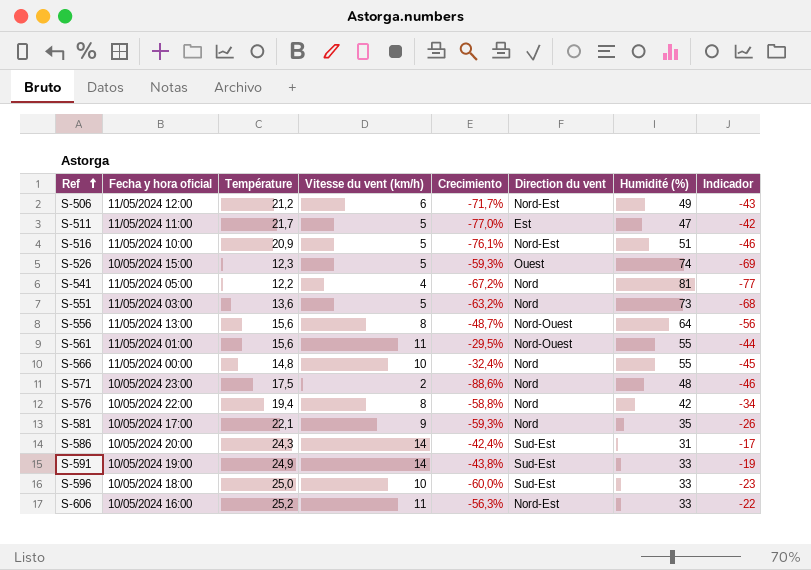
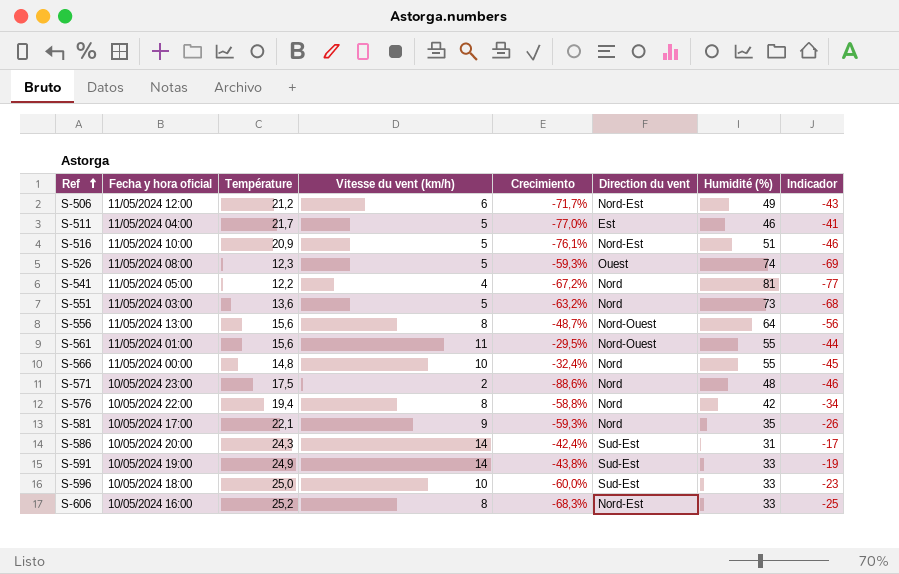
S-511 | Fecha y hora oficial: 11/05/2024 11:00 -> 11/05/2024 04:00
S-511 | Humidité (%): 47 -> 46
S-511 | Indicador: -42 -> -41
S-526 | Fecha y hora oficial: 10/05/2024 15:00 -> 11/05/2024 08:00
S-606 | Vitesse du vent (km/h): 11 -> 8
S-606 | Crecimiento: -56,3% -> -68,3%
S-606 | Indicador: -22 -> -25

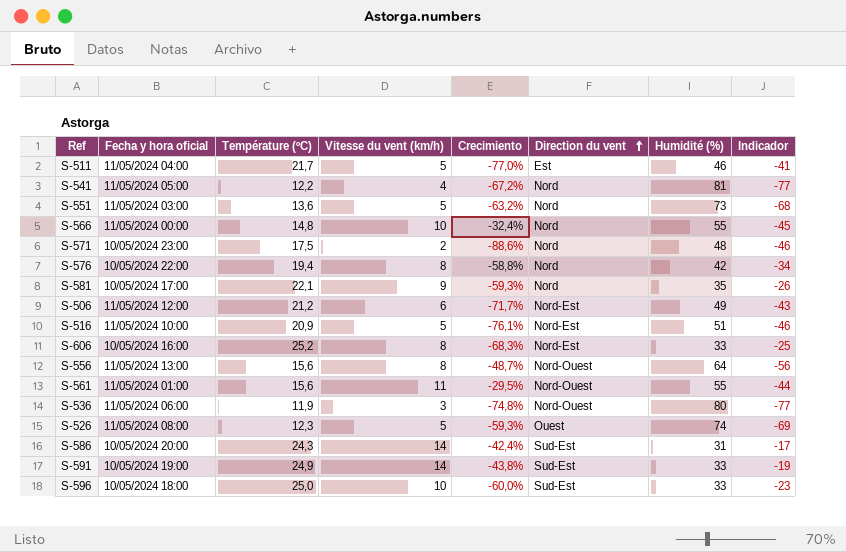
row order: Ref ascending -> Direction du vent ascending
column name: Température -> Température (ºC)
row S-536: none -> 11/05/2024 06:00 | 11,9 | 3 | -74,8% | Nord-Ouest | 80 | -77

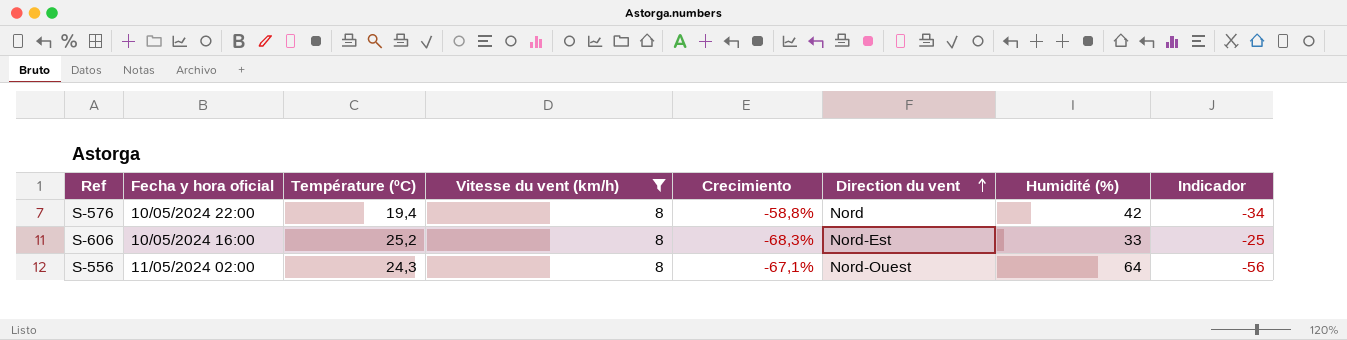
filter: none -> Vitesse du vent (km/h) = 8
S-556 | Fecha y hora oficial: 11/05/2024 13:00 -> 11/05/2024 02:00
S-556 | Température (ºC): 15,6 -> 24,3
S-556 | Crecimiento: -48,7% -> -67,1%

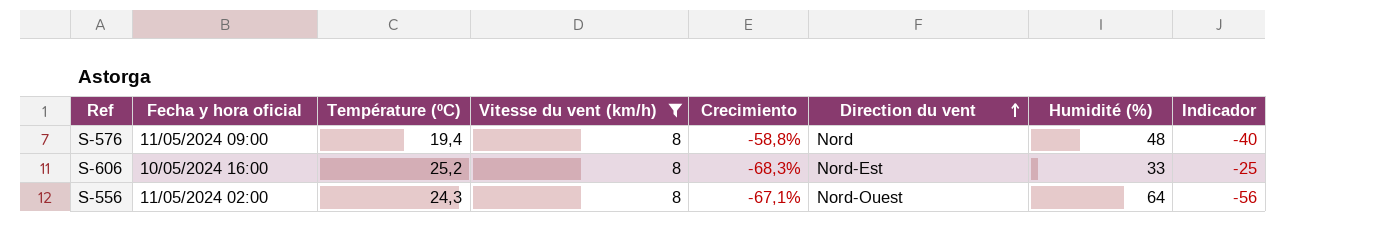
S-576 | Fecha y hora oficial: 10/05/2024 22:00 -> 11/05/2024 09:00
S-576 | Humidité (%): 42 -> 48
S-576 | Indicador: -34 -> -40

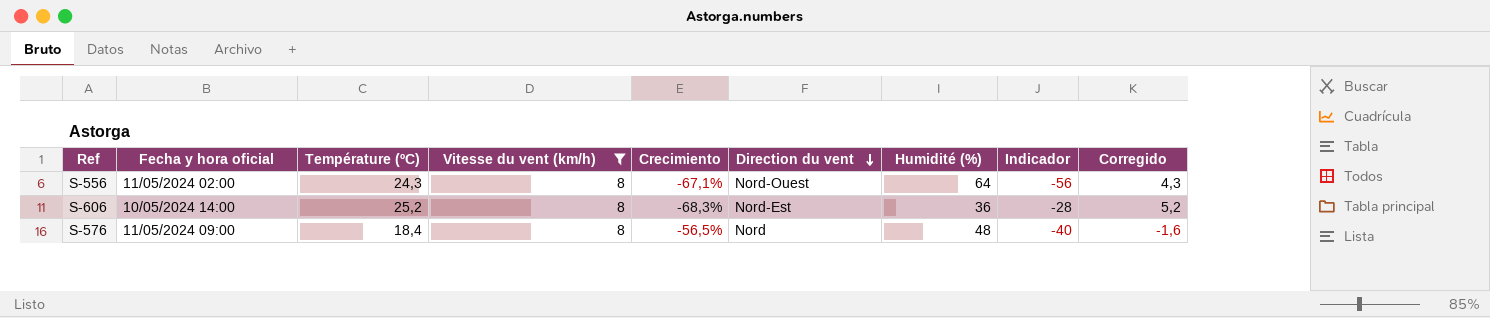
row order: Direction du vent ascending -> Direction du vent descending
column Corregido | formula: none -> [Température (ºC)] - 20
S-606 | Fecha y hora oficial: 10/05/2024 16:00 -> 10/05/2024 14:00
S-606 | Humidité (%): 33 -> 36
S-606 | Indicador: -25 -> -28
S-576 | Température (ºC): 19,4 -> 18,4
S-576 | Crecimiento: -58,8% -> -56,5%

